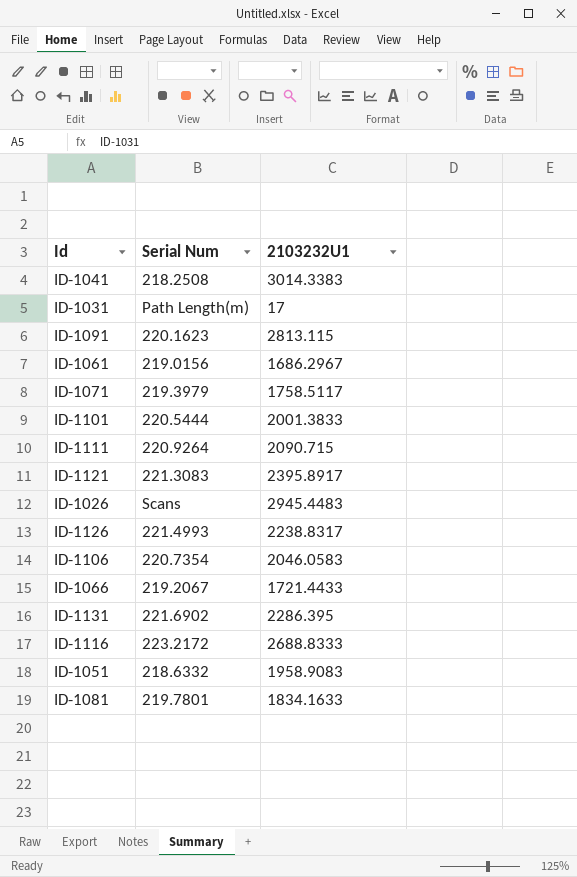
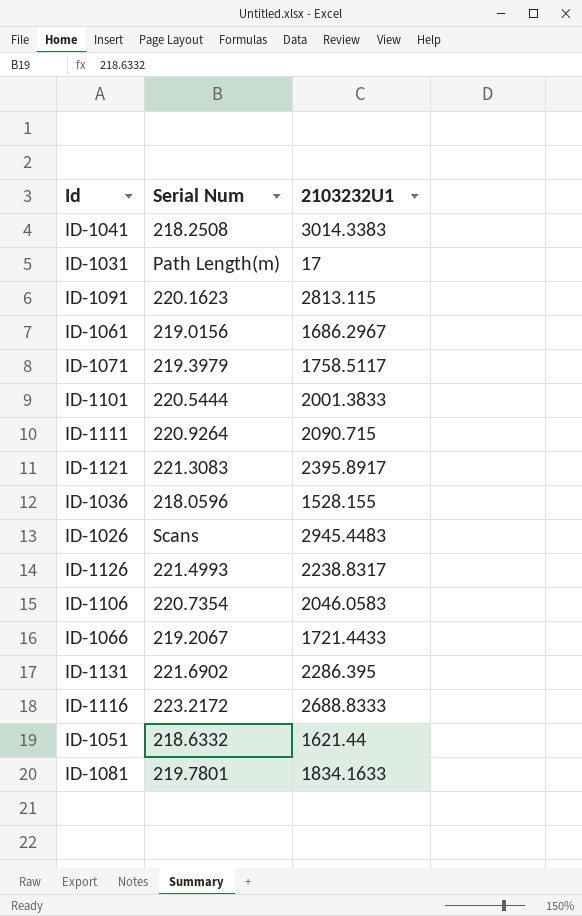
row ID-1036: none -> 218.0596 | 1528.155
ID-1051 | 2103232U1: 1958.9083 -> 1621.44

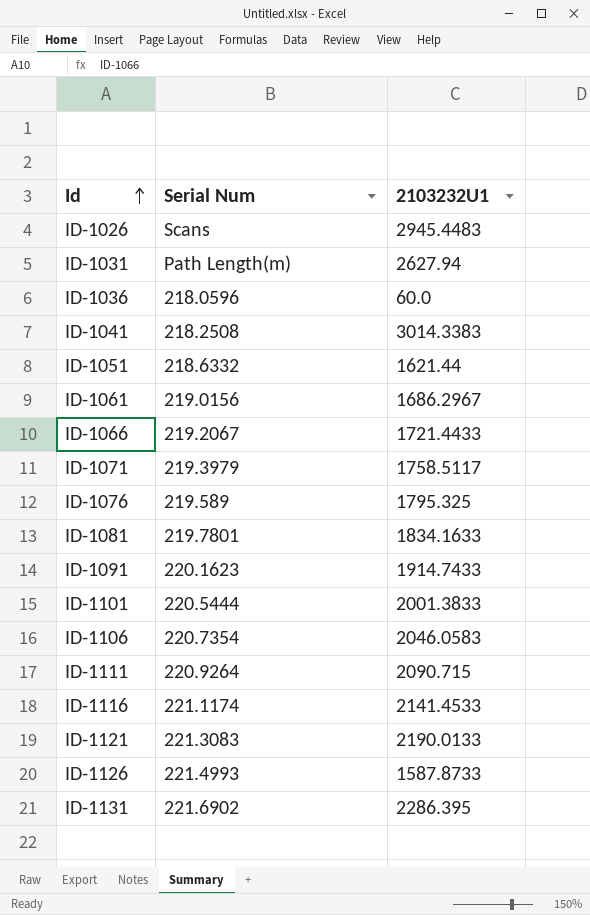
row order: none -> Id ascending
ID-1031 | 2103232U1: 17 -> 2627.94
ID-1036 | 2103232U1: 1528.155 -> 60.0
row ID-1076: none -> 219.589 | 1795.325
ID-1091 | 2103232U1: 2813.115 -> 1914.7433
ID-1116 | Serial Num: 223.2172 -> 221.1174
ID-1116 | 2103232U1: 2688.8333 -> 2141.4533
ID-1121 | 2103232U1: 2395.8917 -> 2190.0133
ID-1126 | 2103232U1: 2238.8317 -> 1587.8733

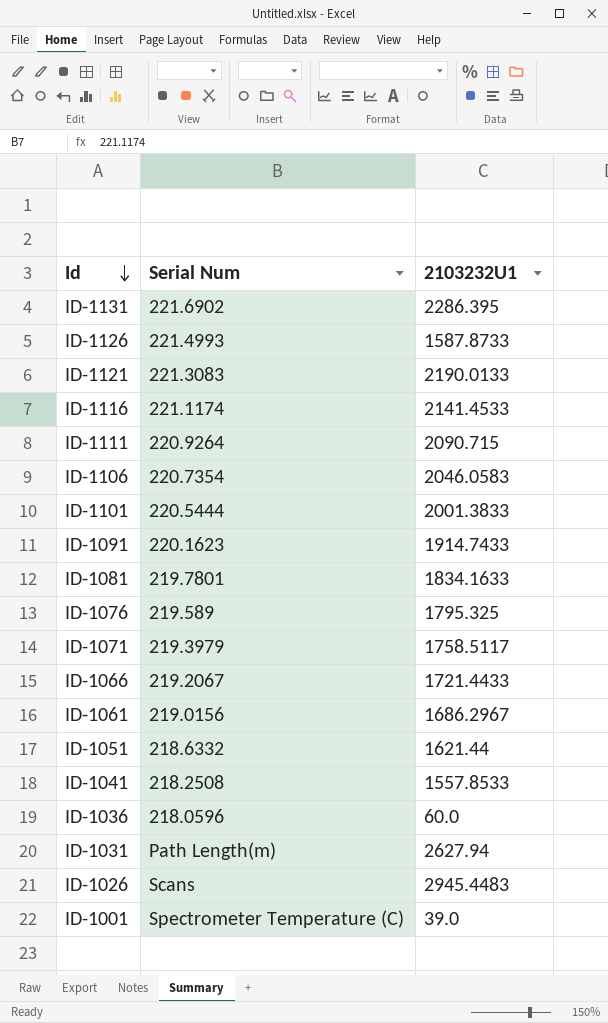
row order: Id ascending -> Id descending
ID-1041 | 2103232U1: 3014.3383 -> 1557.8533
row ID-1001: none -> Spectrometer Temperature (C) | 39.0

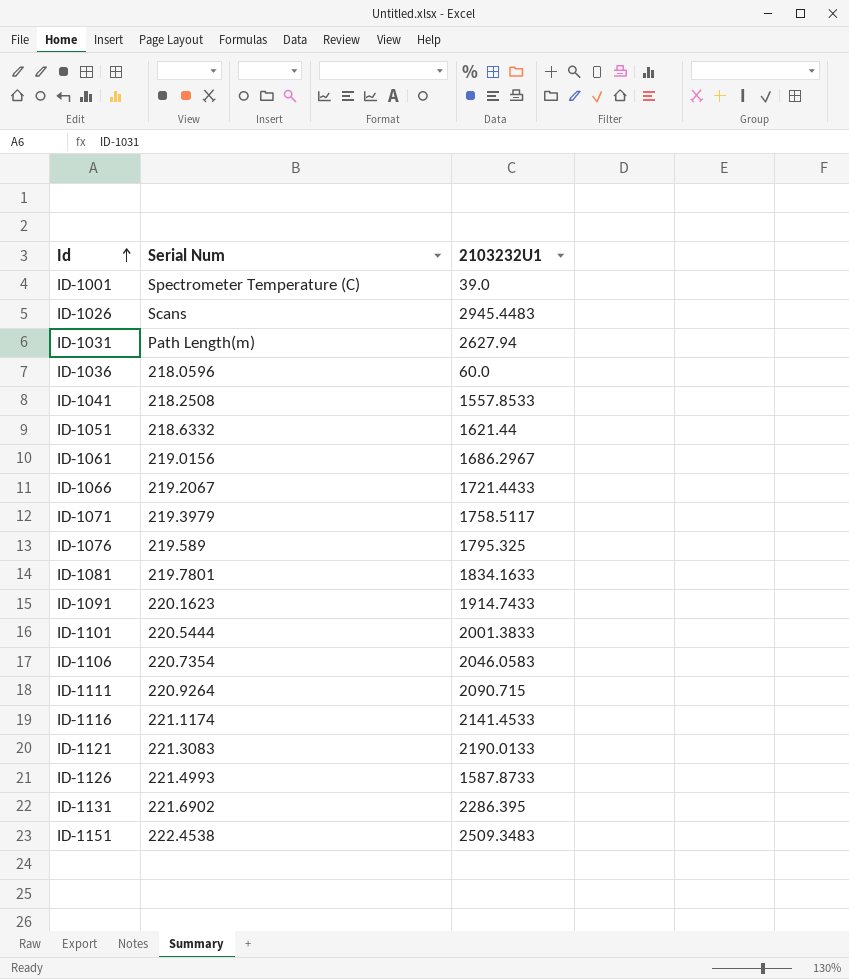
row order: Id descending -> Id ascending
row ID-1151: none -> 222.4538 | 2509.3483

